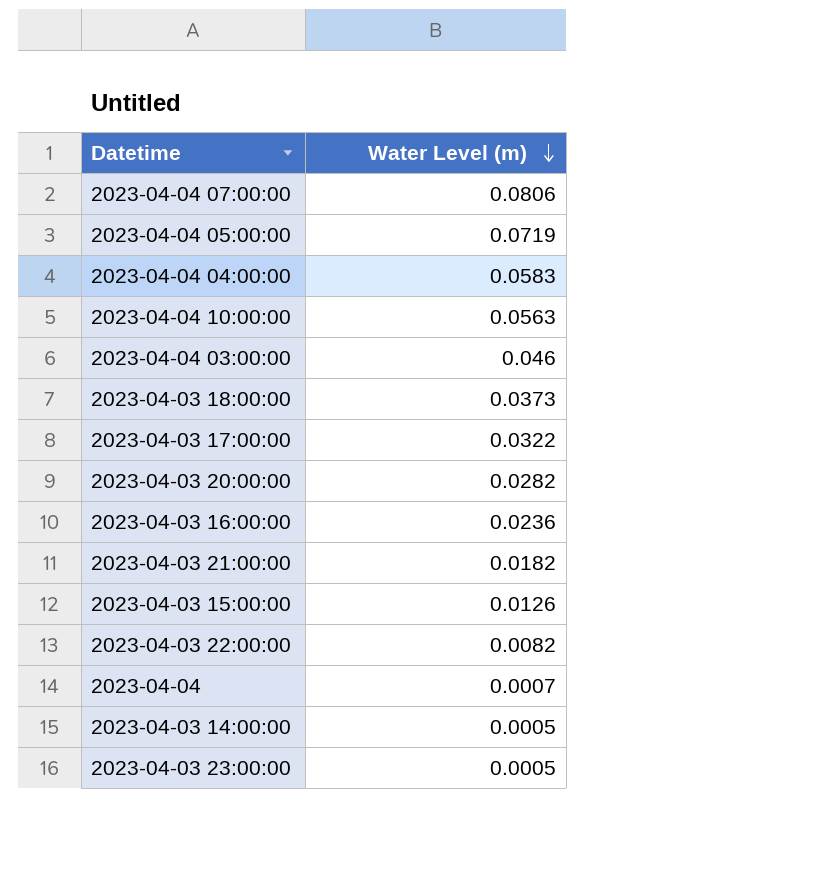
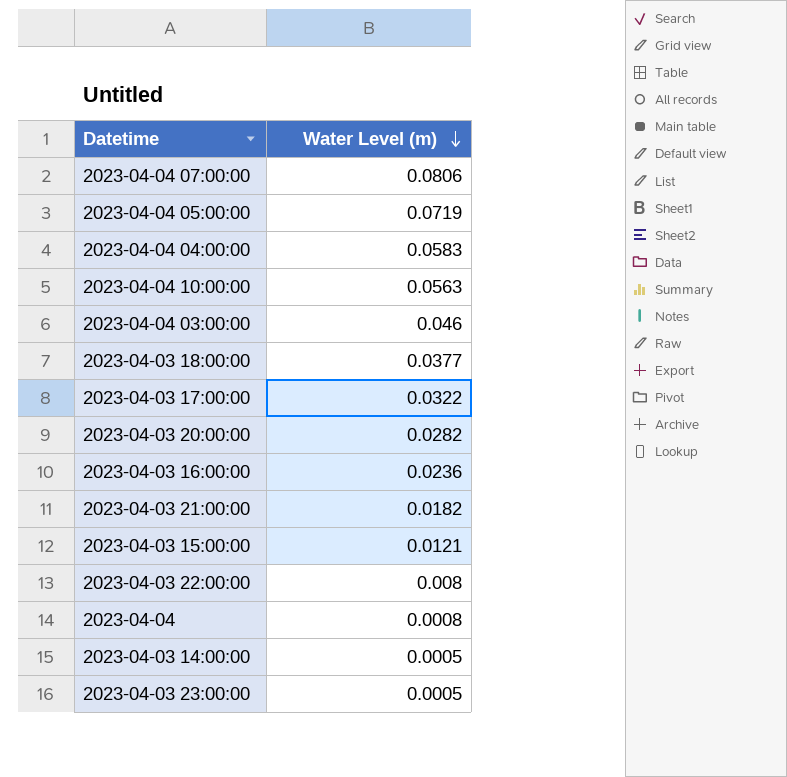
2023-04-03 18:00:00 | Water Level (m): 0.0373 -> 0.0377
2023-04-03 15:00:00 | Water Level (m): 0.0126 -> 0.0121
2023-04-03 22:00:00 | Water Level (m): 0.0082 -> 0.008
2023-04-04 | Water Level (m): 0.0007 -> 0.0008

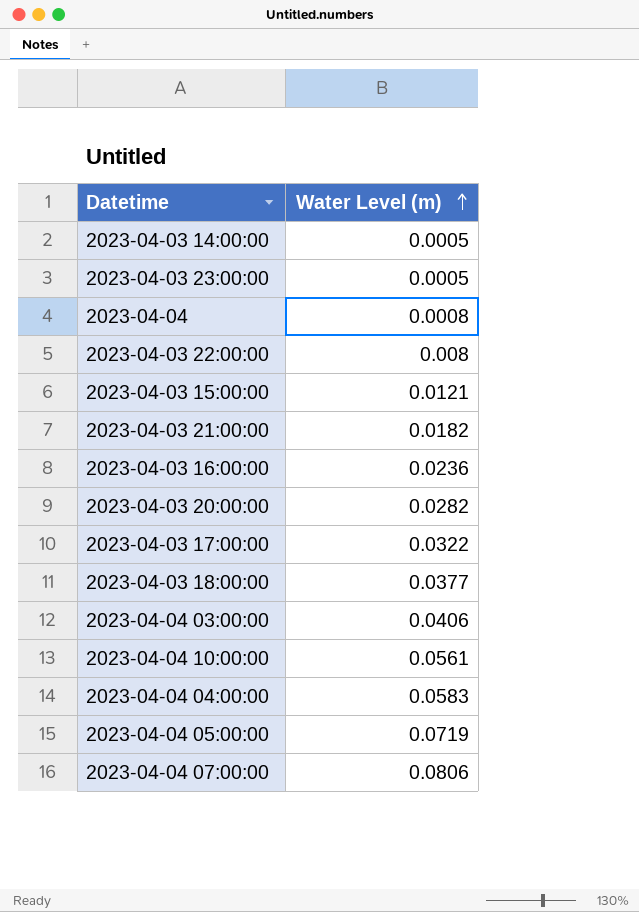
row order: Water Level (m) descending -> Water Level (m) ascending
2023-04-04 03:00:00 | Water Level (m): 0.046 -> 0.0406
2023-04-04 10:00:00 | Water Level (m): 0.0563 -> 0.0561

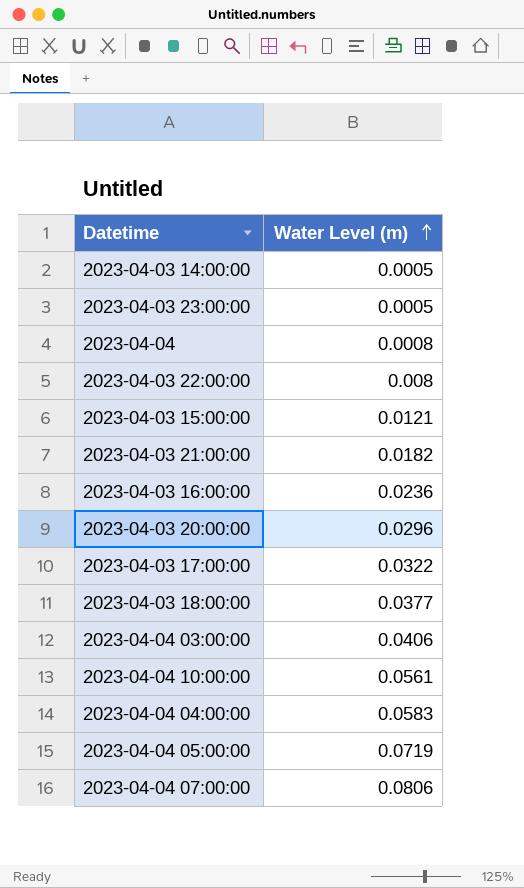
2023-04-03 20:00:00 | Water Level (m): 0.0282 -> 0.0296

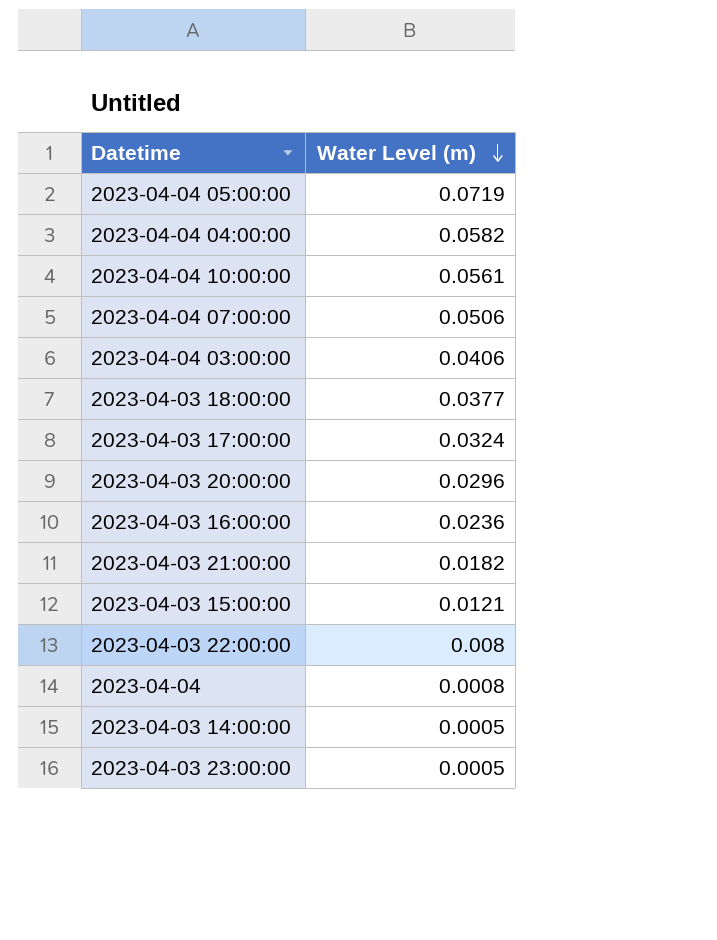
row order: Water Level (m) ascending -> Water Level (m) descending
2023-04-04 04:00:00 | Water Level (m): 0.0583 -> 0.0582
2023-04-04 07:00:00 | Water Level (m): 0.0806 -> 0.0506
2023-04-03 17:00:00 | Water Level (m): 0.0322 -> 0.0324

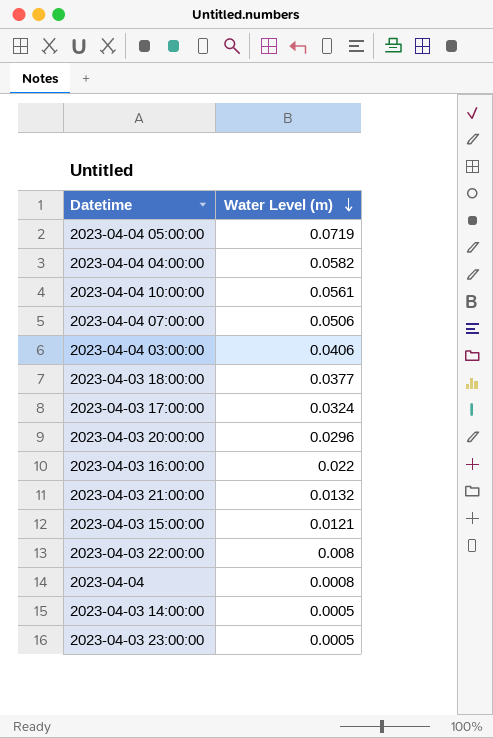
2023-04-03 16:00:00 | Water Level (m): 0.0236 -> 0.022
2023-04-03 21:00:00 | Water Level (m): 0.0182 -> 0.0132

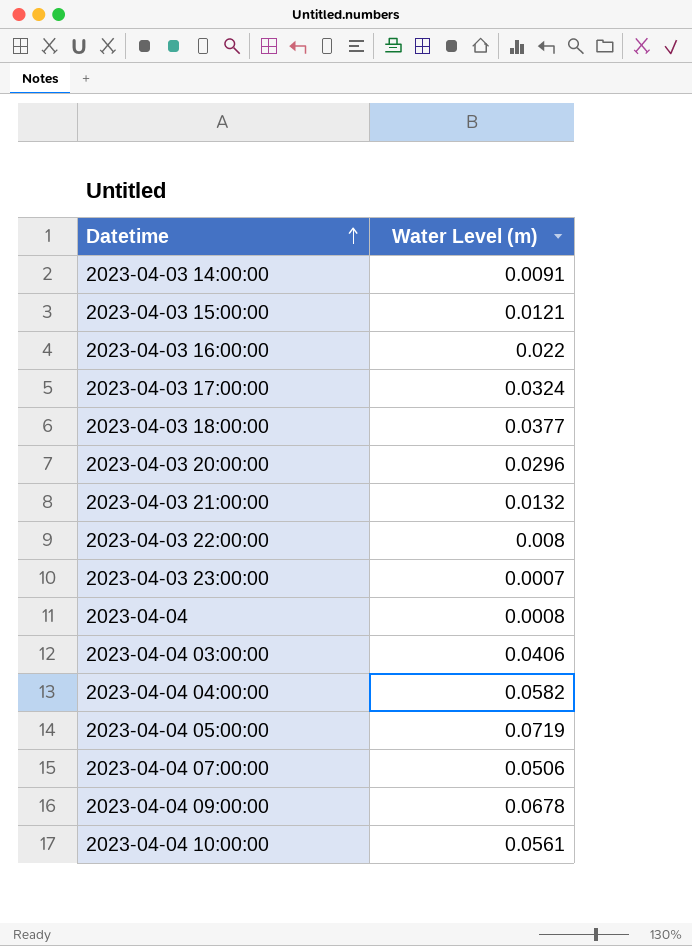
row order: Water Level (m) descending -> Datetime ascending
2023-04-03 14:00:00 | Water Level (m): 0.0005 -> 0.0091
2023-04-03 23:00:00 | Water Level (m): 0.0005 -> 0.0007
row 2023-04-04 09:00:00: none -> 0.0678

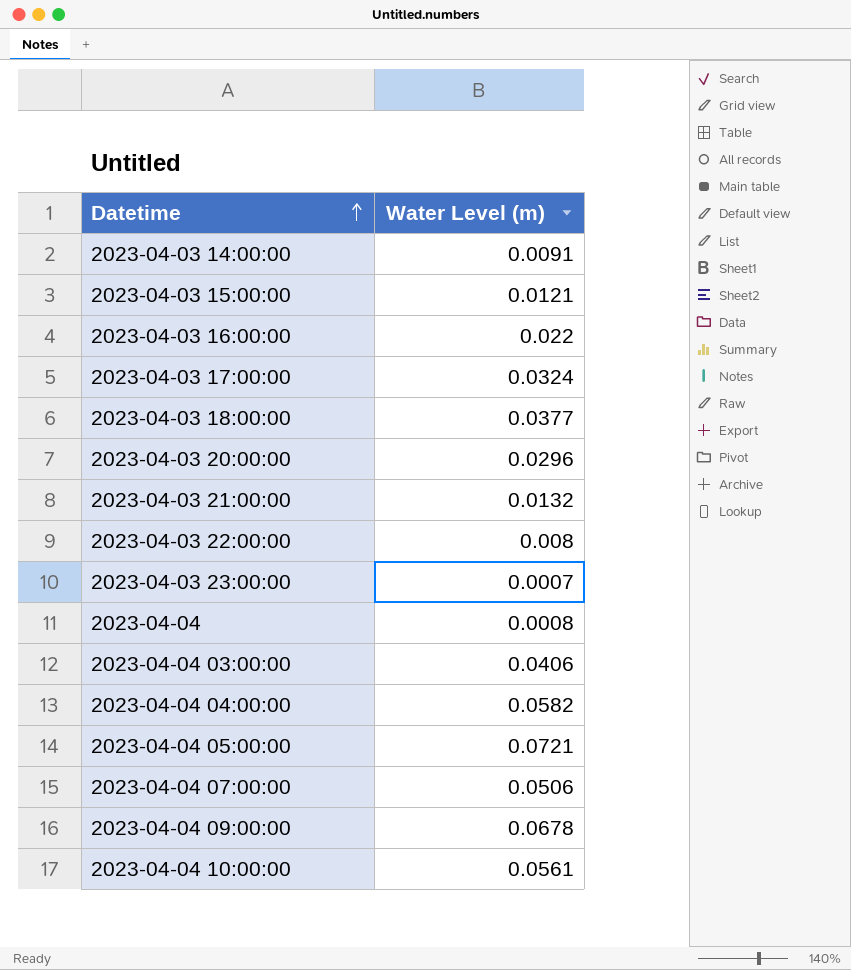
2023-04-04 05:00:00 | Water Level (m): 0.0719 -> 0.0721

